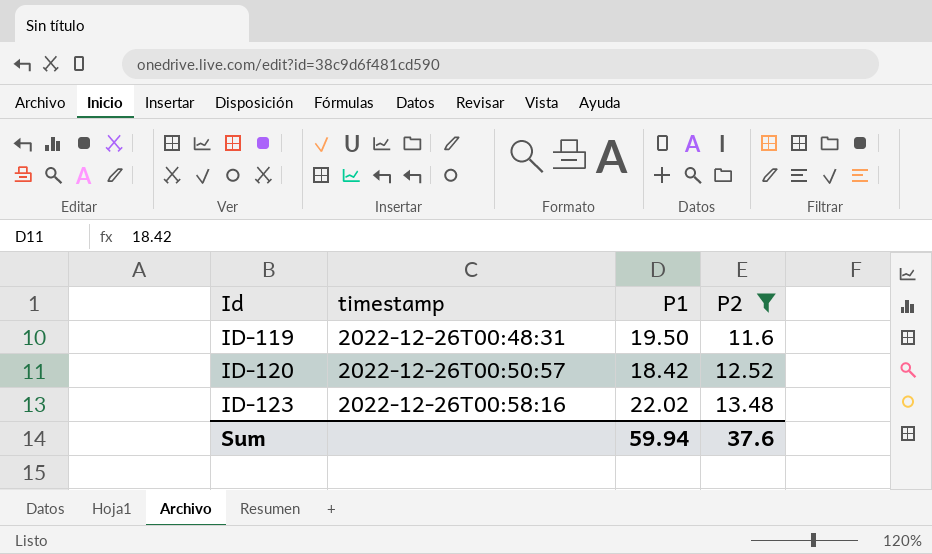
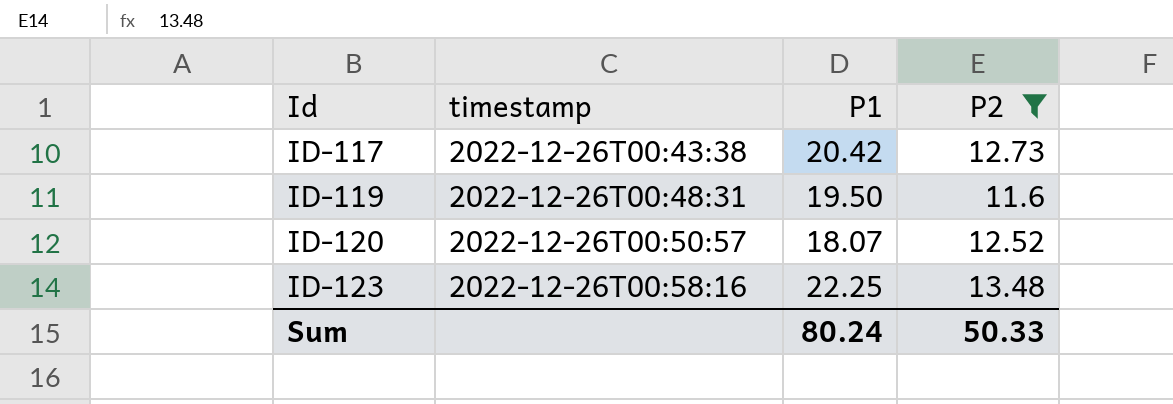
row ID-117: none -> 2022-12-26T00:43:38 | 20.42 | 12.73
ID-120 | P1: 18.42 -> 18.07
ID-123 | P1: 22.02 -> 22.25
Sum | P1: 59.94 -> 80.24
Sum | P2: 37.6 -> 50.33

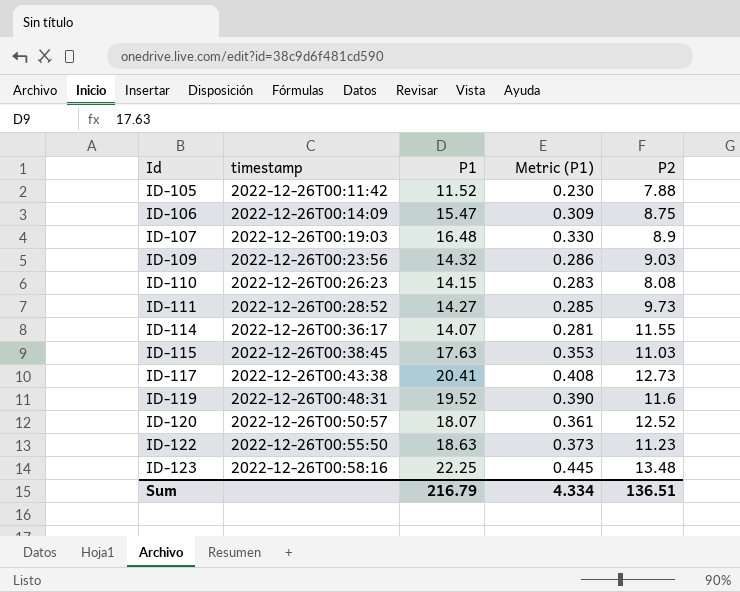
filter: P2 >= 11.6 -> none
column Metric (P1) | formula: none -> [P1] * 0.02
ID-117 | P1: 20.42 -> 20.41
ID-119 | P1: 19.50 -> 19.52
Sum | P1: 80.24 -> 216.79
Sum | P2: 50.33 -> 136.51

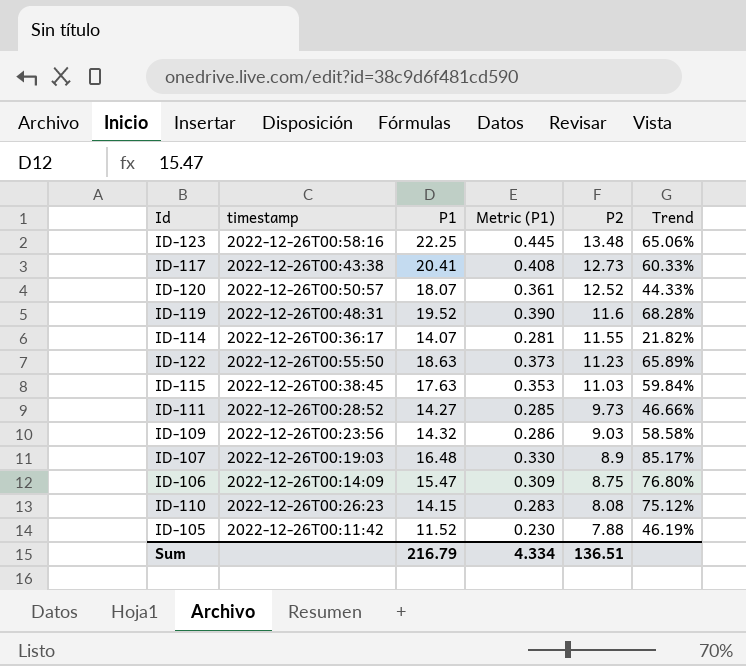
row order: Id ascending -> P2 descending
column Trend | formula: none -> ([P1] - [P2]) / [P2]

